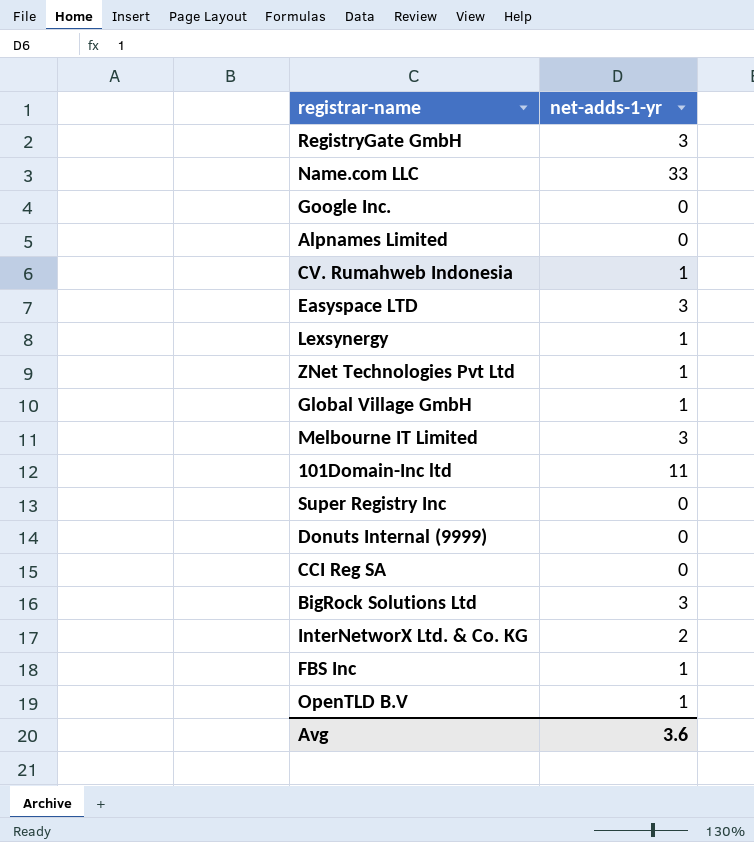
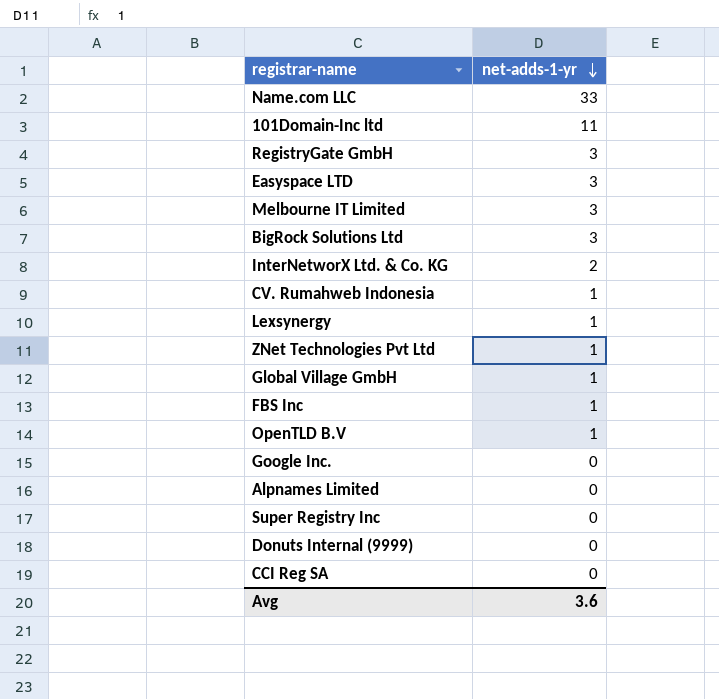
row order: none -> net-adds-1-yr descending

